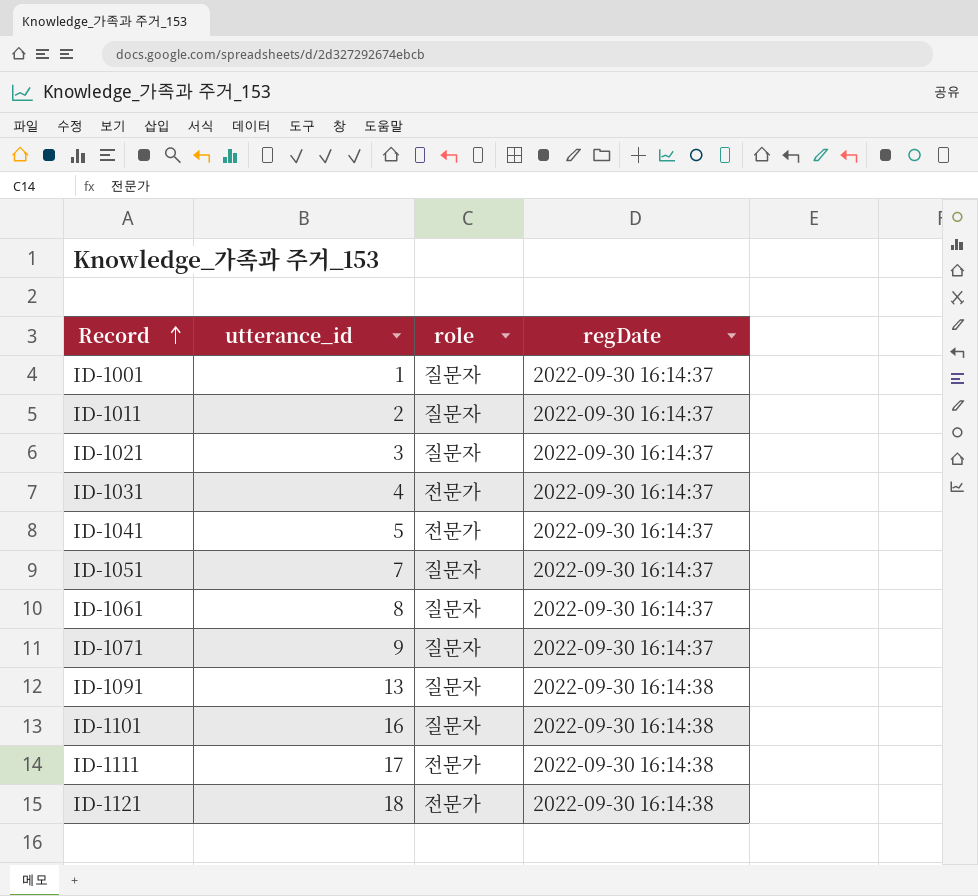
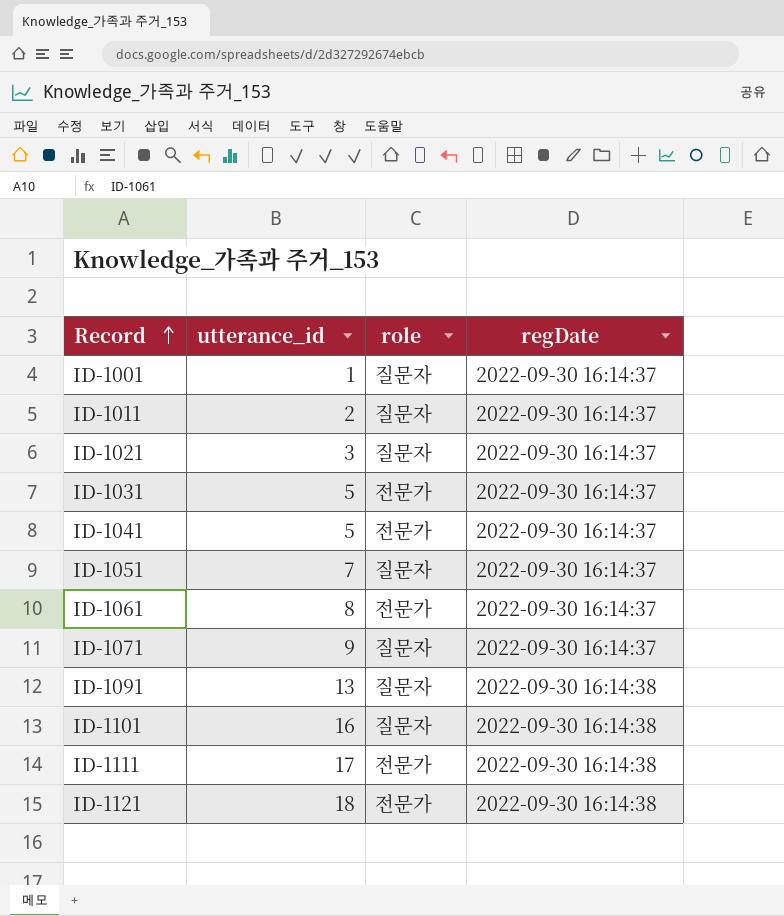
ID-1031 | utterance_id: 4 -> 5
ID-1061 | role: 질문자 -> 전문가

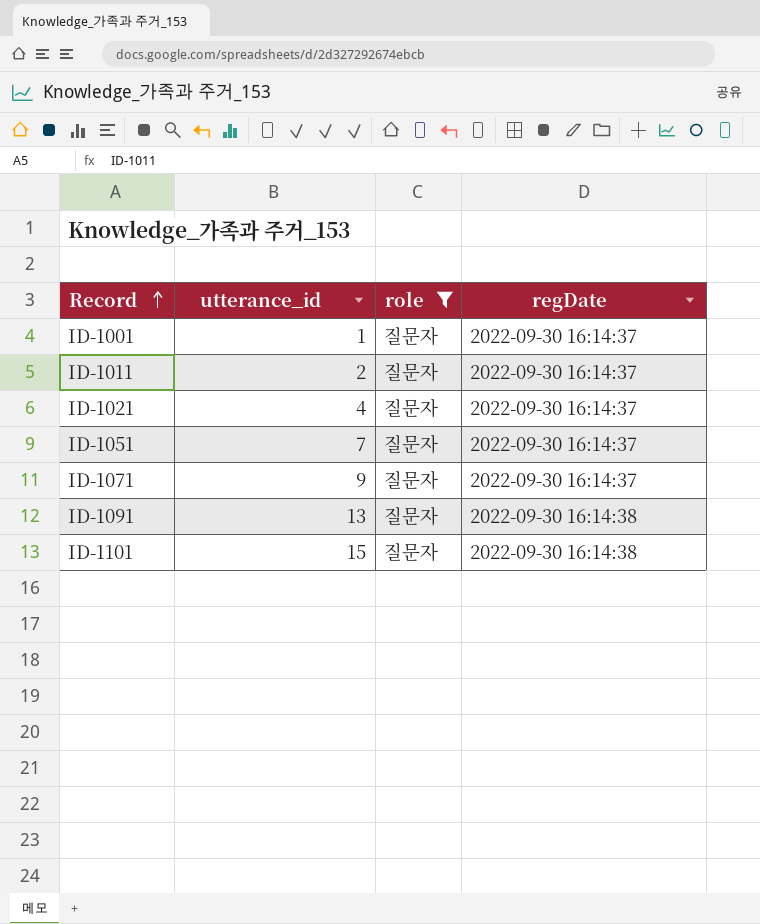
filter: none -> role = 질문자
ID-1021 | utterance_id: 3 -> 4
ID-1101 | utterance_id: 16 -> 15

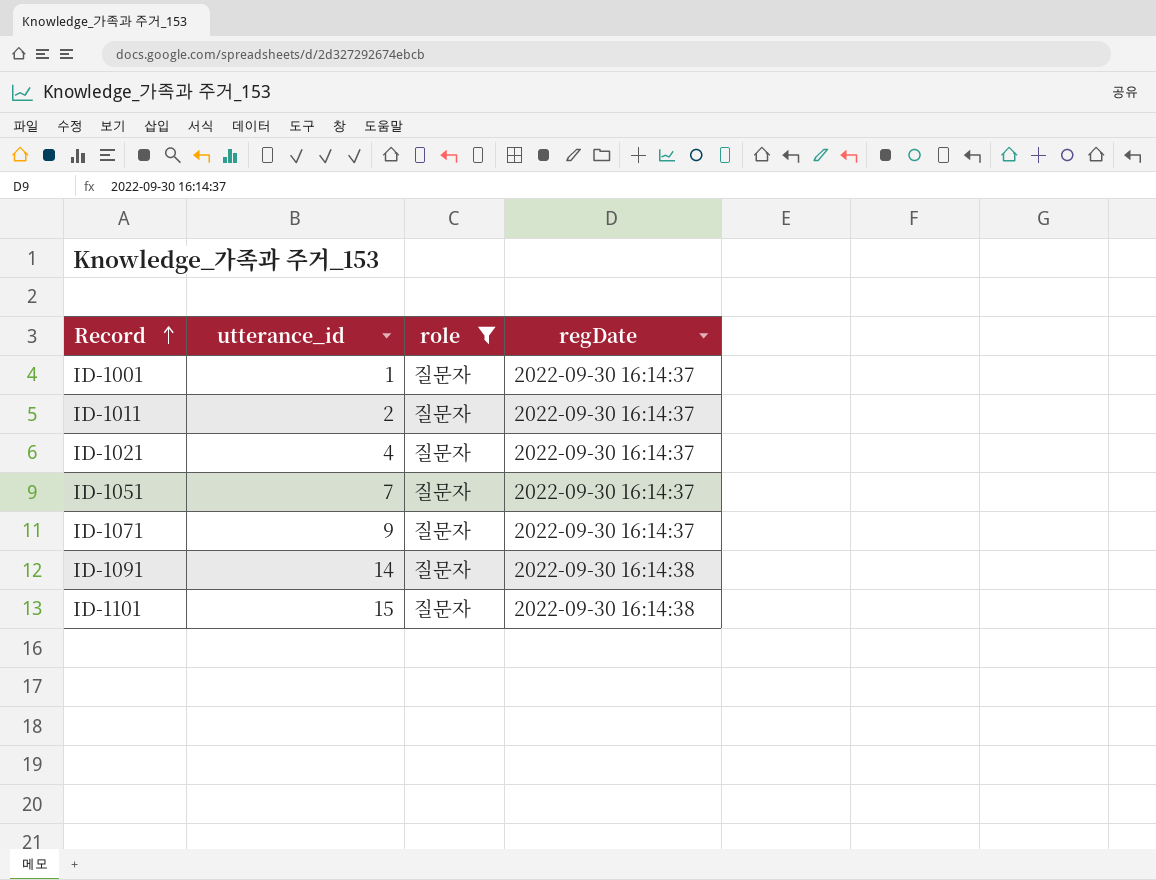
ID-1091 | utterance_id: 13 -> 14

